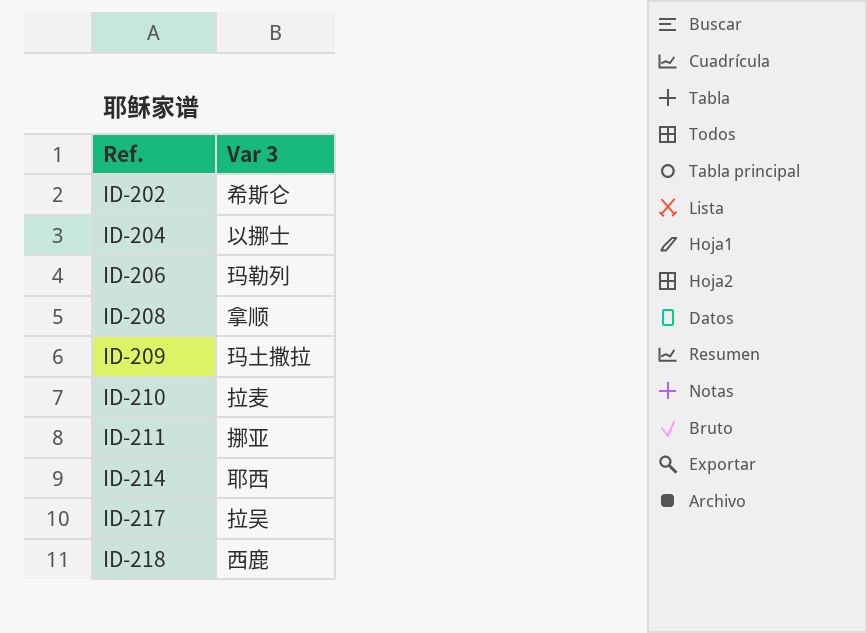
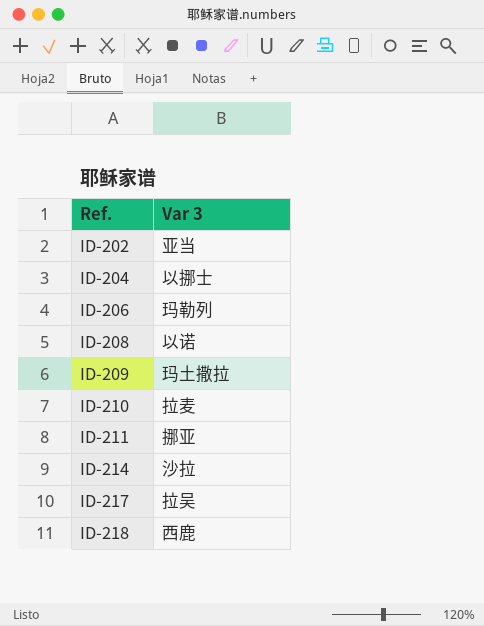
ID-202 | Var 3: 希斯仑 -> 亚当
ID-208 | Var 3: 拿顺 -> 以诺
ID-214 | Var 3: 耶西 -> 沙拉

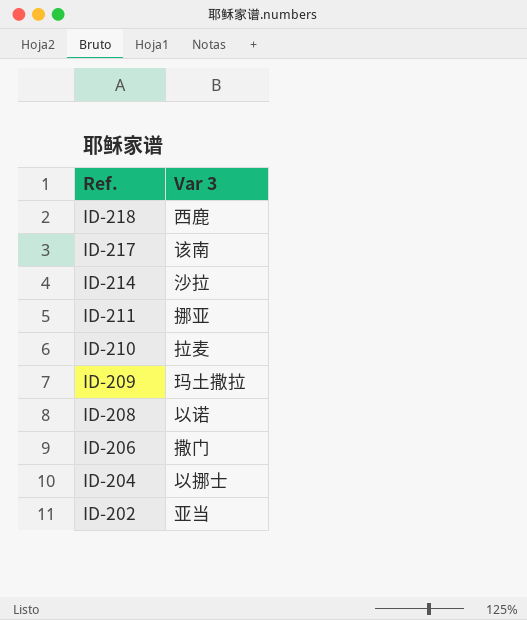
row order: Ref. ascending -> Ref. descending
ID-217 | Var 3: 拉吴 -> 该南
ID-206 | Var 3: 玛勒列 -> 撒门

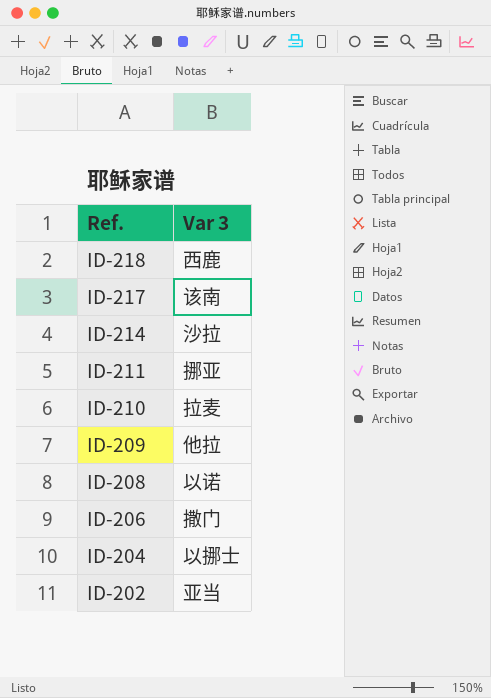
ID-209 | Var 3: 玛土撒拉 -> 他拉

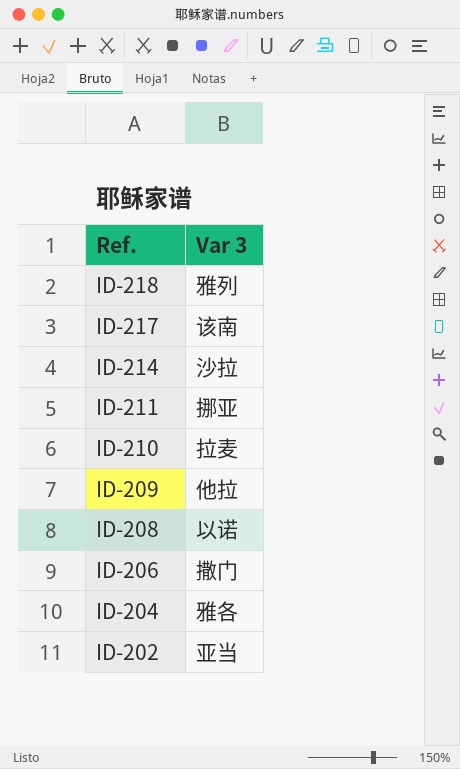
ID-218 | Var 3: 西鹿 -> 雅列
ID-204 | Var 3: 以挪士 -> 雅各

